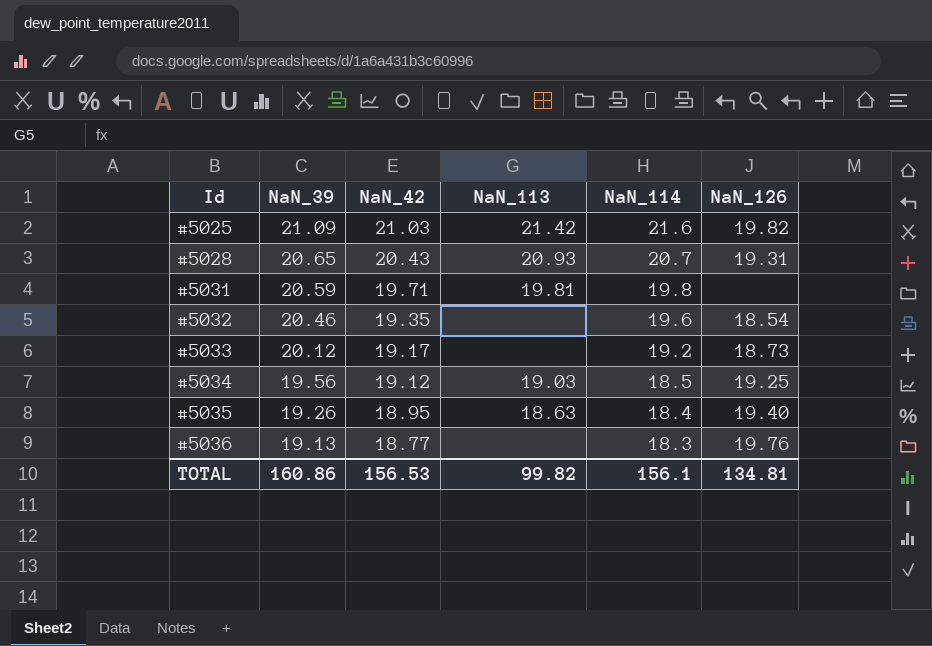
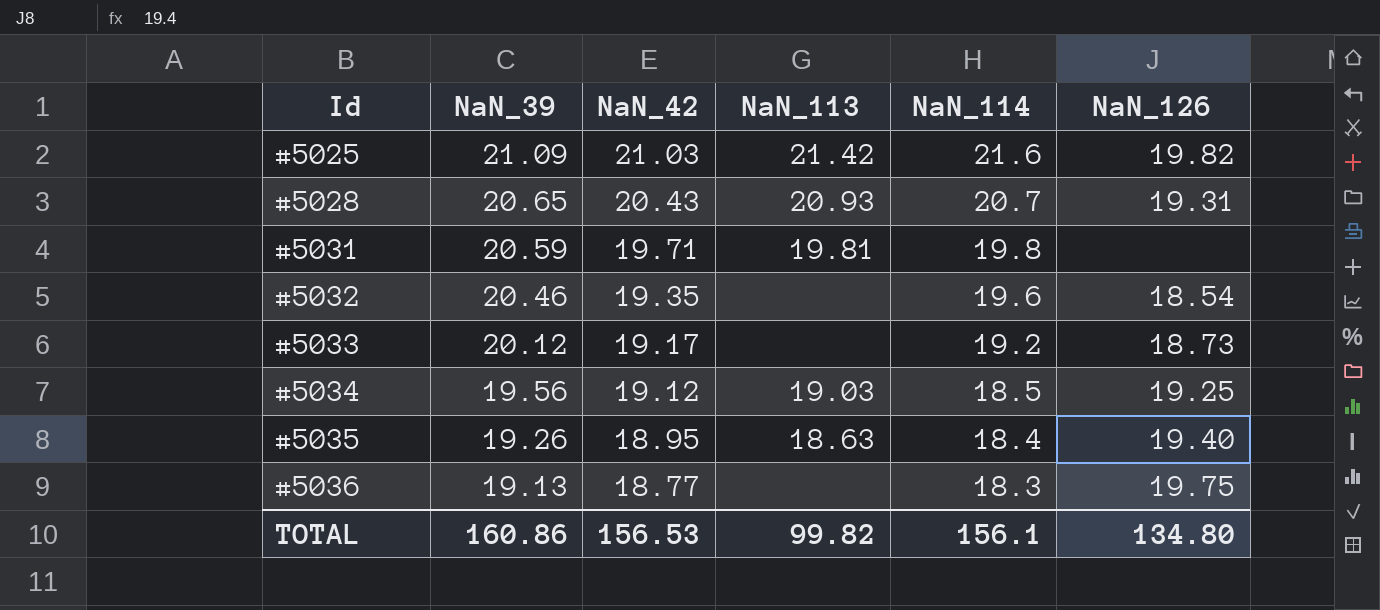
#5036 | NaN_126: 19.76 -> 19.75
TOTAL | NaN_126: 134.81 -> 134.80

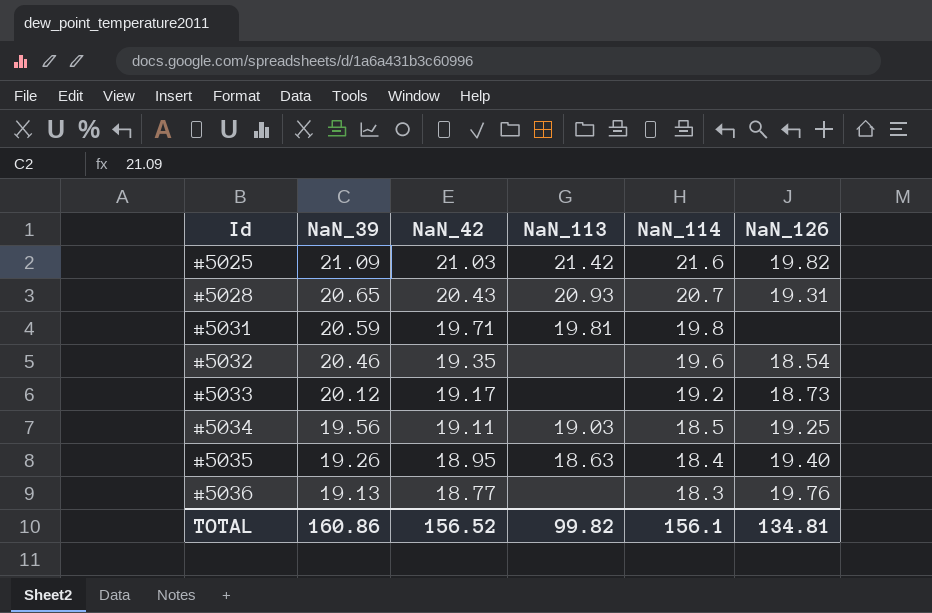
#5034 | NaN_42: 19.12 -> 19.11
#5036 | NaN_126: 19.75 -> 19.76
TOTAL | NaN_42: 156.53 -> 156.52
TOTAL | NaN_126: 134.80 -> 134.81

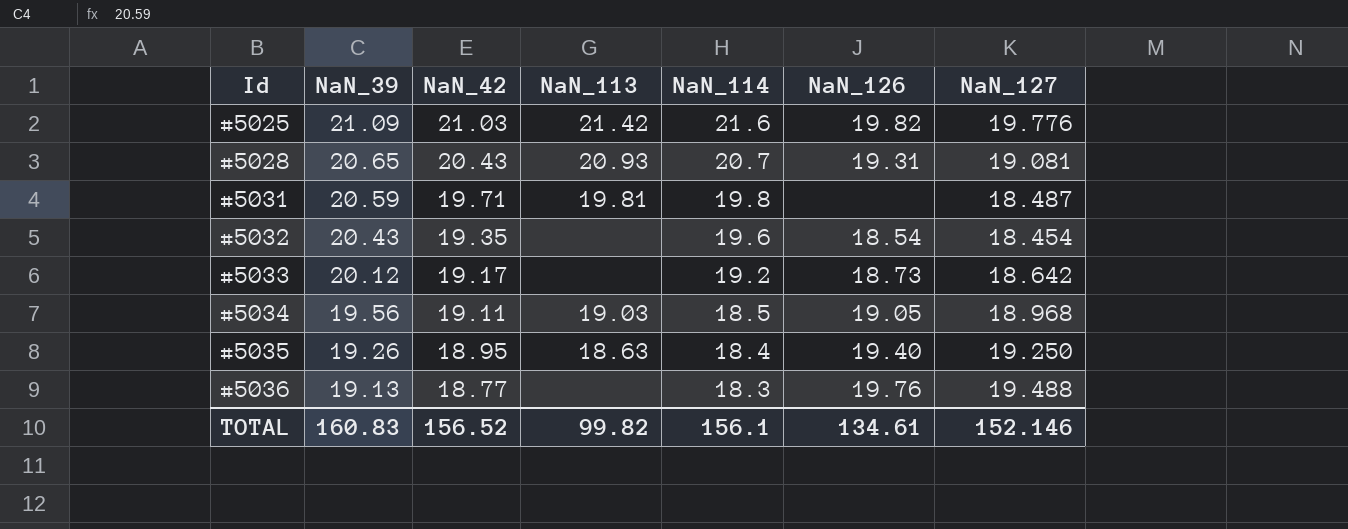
column NaN_127 | position: none -> 7
#5032 | NaN_39: 20.46 -> 20.43
#5034 | NaN_126: 19.25 -> 19.05
TOTAL | NaN_39: 160.86 -> 160.83
TOTAL | NaN_126: 134.81 -> 134.61

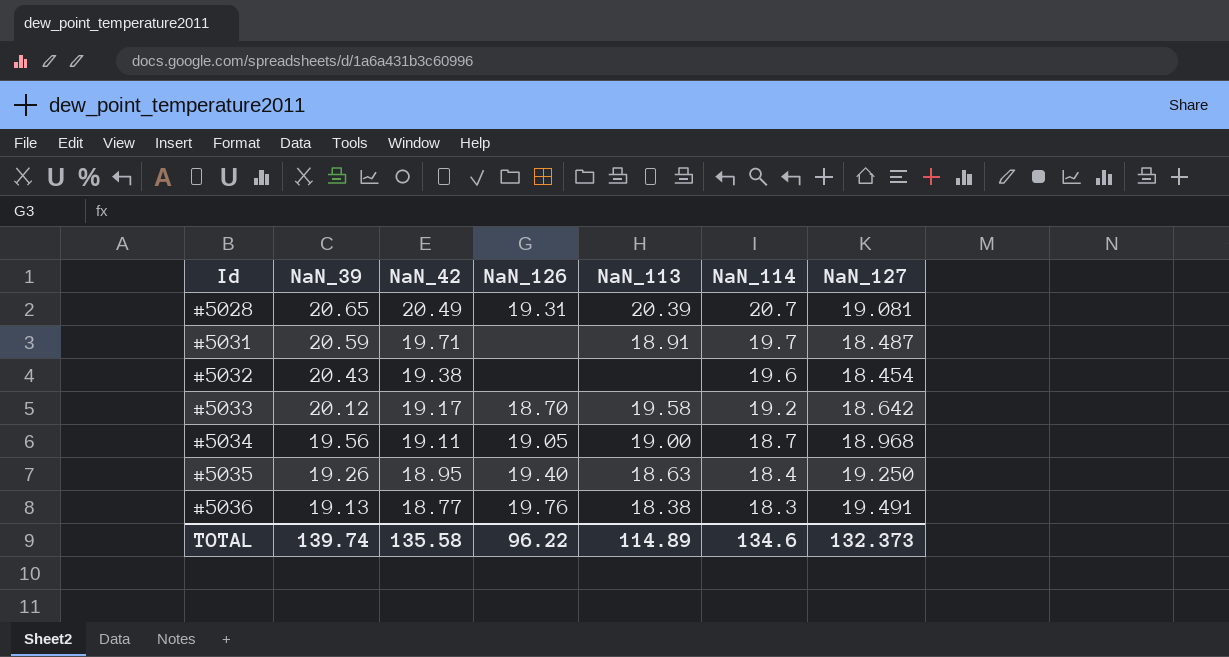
column NaN_126 | position: 6 -> 4
row #5025: 21.09 | 21.03 | 21.42 | 21.6 | 19.82 | 19.776 -> none
#5028 | NaN_42: 20.43 -> 20.49
#5028 | NaN_113: 20.93 -> 20.39
#5031 | NaN_113: 19.81 -> 18.91
#5031 | NaN_114: 19.8 -> 19.7
#5032 | NaN_42: 19.35 -> 19.38
#5032 | NaN_126: 18.54 -> none
#5033 | NaN_126: 18.73 -> 18.70
#5033 | NaN_113: none -> 19.58
#5034 | NaN_113: 19.03 -> 19.00
#5034 | NaN_114: 18.5 -> 18.7
#5036 | NaN_113: none -> 18.38
#5036 | NaN_127: 19.488 -> 19.491
TOTAL | NaN_39: 160.83 -> 139.74
TOTAL | NaN_42: 156.52 -> 135.58
TOTAL | NaN_126: 134.61 -> 96.22
TOTAL | NaN_113: 99.82 -> 114.89
TOTAL | NaN_114: 156.1 -> 134.6
TOTAL | NaN_127: 152.146 -> 132.373

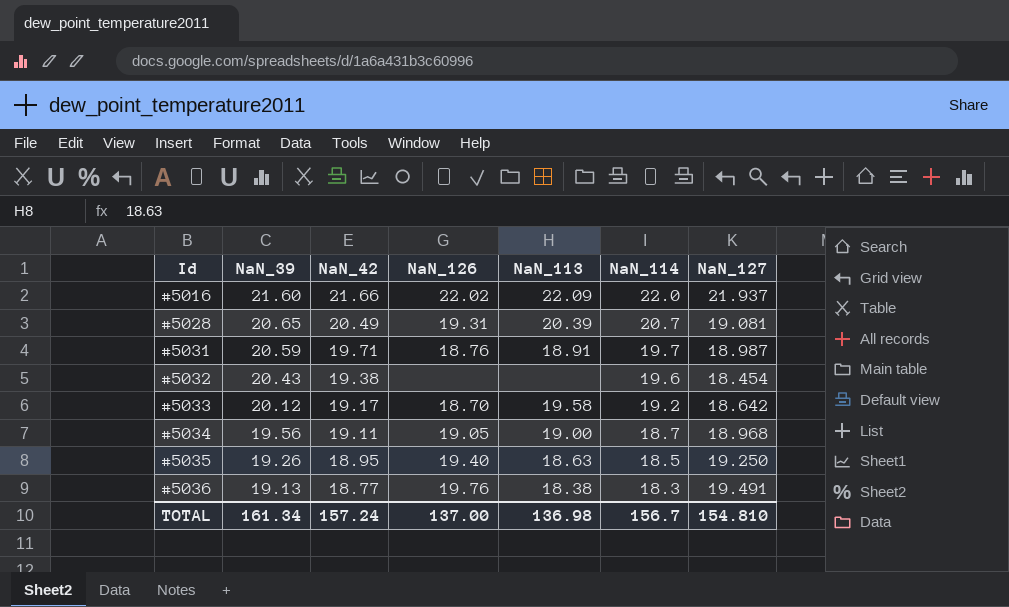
row #5016: none -> 21.60 | 21.66 | 22.02 | 22.09 | 22.0 | 21.937
#5031 | NaN_126: none -> 18.76
#5031 | NaN_127: 18.487 -> 18.987
#5035 | NaN_114: 18.4 -> 18.5
TOTAL | NaN_39: 139.74 -> 161.34
TOTAL | NaN_42: 135.58 -> 157.24
TOTAL | NaN_126: 96.22 -> 137.00
TOTAL | NaN_113: 114.89 -> 136.98
TOTAL | NaN_114: 134.6 -> 156.7
TOTAL | NaN_127: 132.373 -> 154.810

